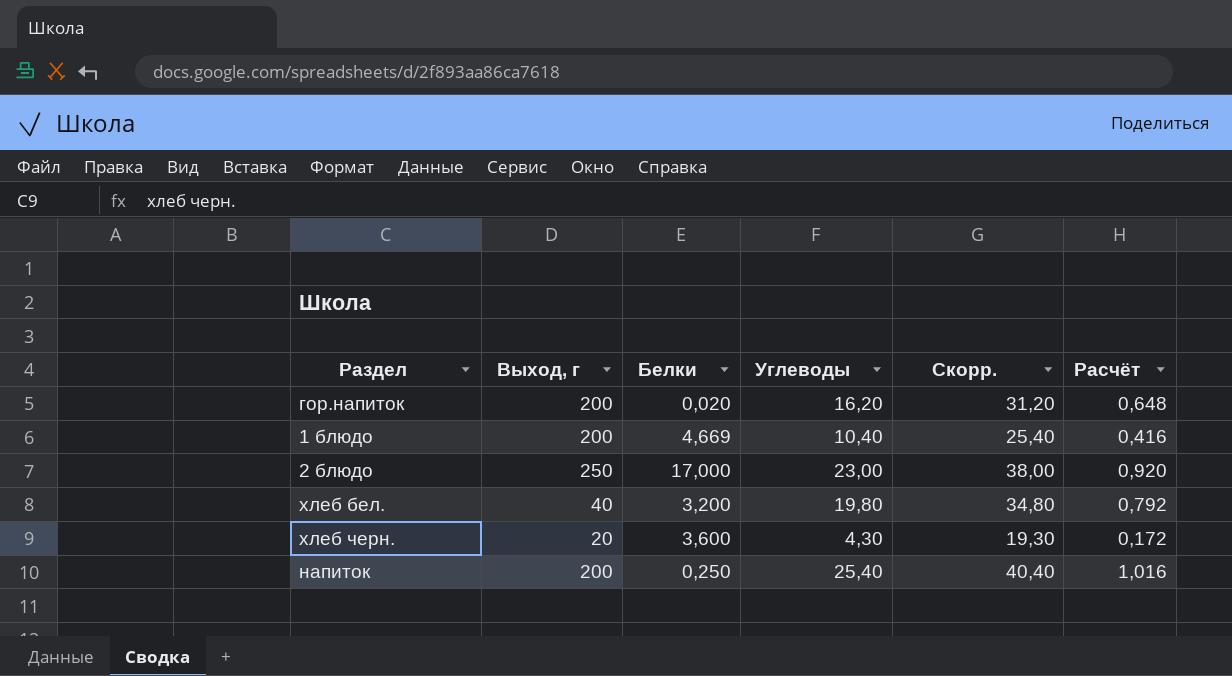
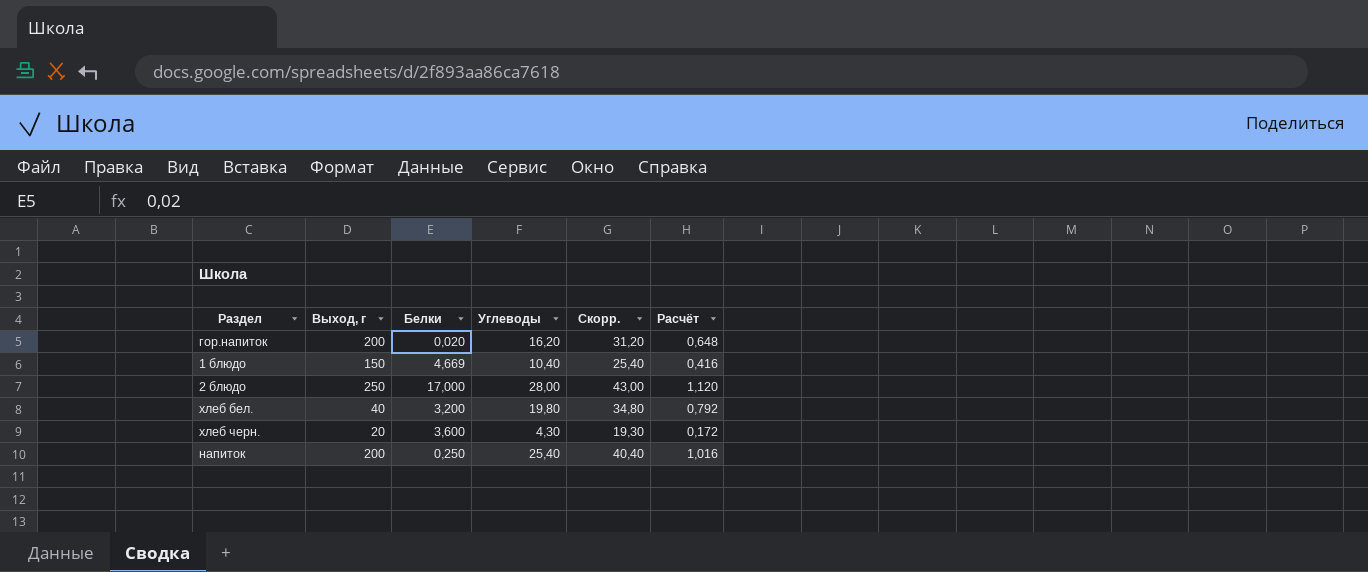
1 блюдо | Выход, г: 200 -> 150
2 блюдо | Углеводы: 23,00 -> 28,00
2 блюдо | Скорр.: 38,00 -> 43,00
2 блюдо | Расчёт: 0,920 -> 1,120

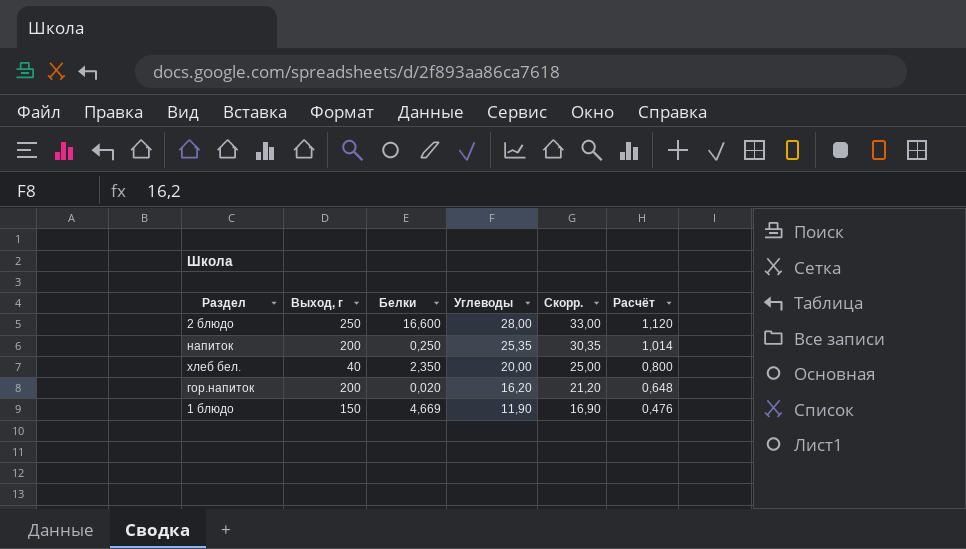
row order: none -> Углеводы descending
column Скорр. | formula: [Углеводы] + 15 -> [Углеводы] + 5
row хлеб черн.: 20 | 3,600 | 4,30 | 19,30 | 0,172 -> none
2 блюдо | Белки: 17,000 -> 16,600
напиток | Углеводы: 25,40 -> 25,35
напиток | Расчёт: 1,016 -> 1,014
хлеб бел. | Белки: 3,200 -> 2,350
хлеб бел. | Углеводы: 19,80 -> 20,00
хлеб бел. | Расчёт: 0,792 -> 0,800
1 блюдо | Углеводы: 10,40 -> 11,90
1 блюдо | Расчёт: 0,416 -> 0,476

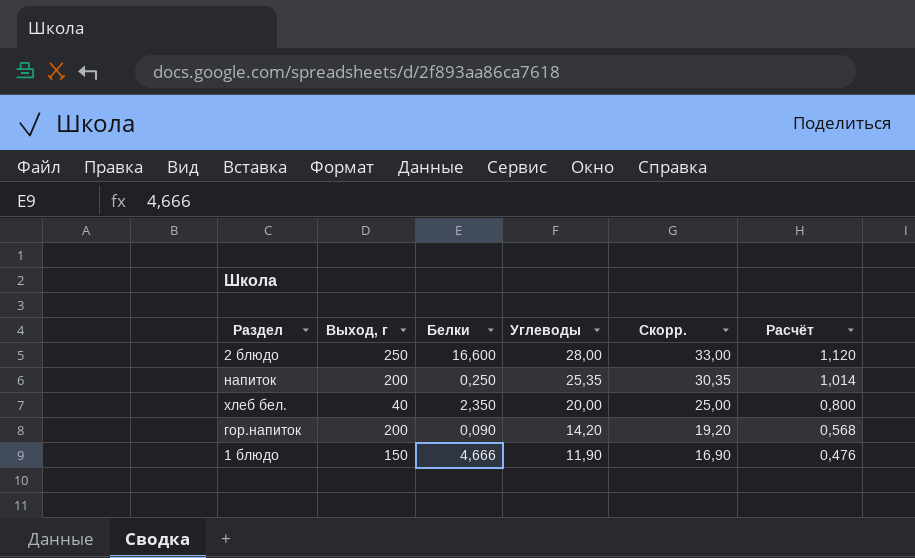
гор.напиток | Белки: 0,020 -> 0,090
гор.напиток | Углеводы: 16,20 -> 14,20
гор.напиток | Скорр.: 21,20 -> 19,20
гор.напиток | Расчёт: 0,648 -> 0,568
1 блюдо | Белки: 4,669 -> 4,666

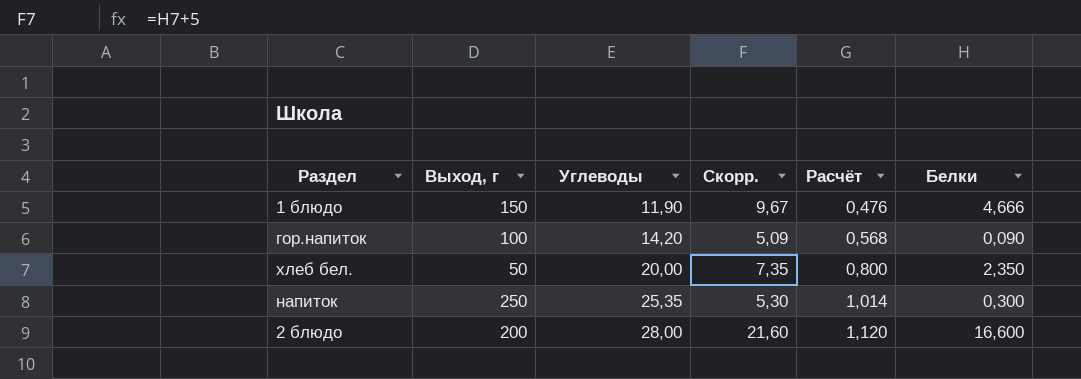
row order: Углеводы descending -> Углеводы ascending
column Скорр. | formula: [Углеводы] + 5 -> [Белки] + 5
column Белки | position: 3 -> 6
гор.напиток | Выход, г: 200 -> 100
хлеб бел. | Выход, г: 40 -> 50
напиток | Выход, г: 200 -> 250
напиток | Белки: 0,250 -> 0,300
2 блюдо | Выход, г: 250 -> 200

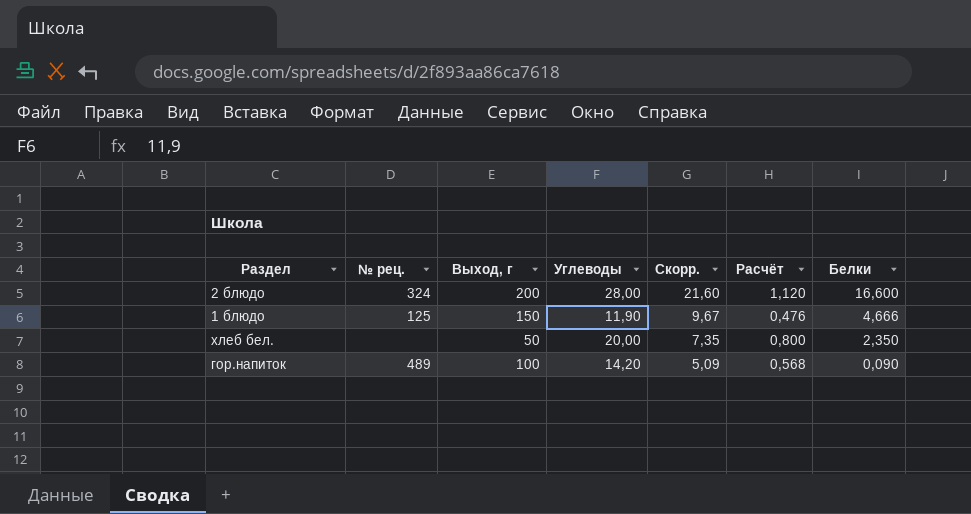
row order: Углеводы ascending -> Скорр. descending
column № рец. | position: none -> 2
row напиток: 250 | 25,35 | 5,30 | 1,014 | 0,300 -> none

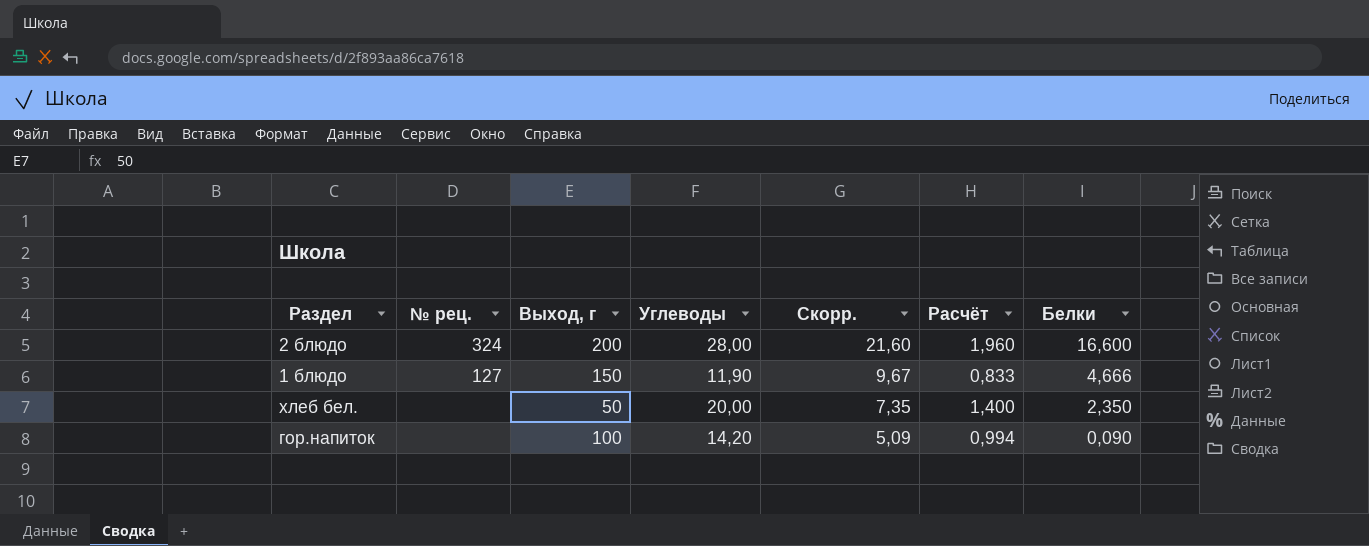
column Расчёт | formula: [Углеводы] * 0,04 -> [Углеводы] * 0,07
1 блюдо | № рец.: 125 -> 127
гор.напиток | № рец.: 489 -> none

